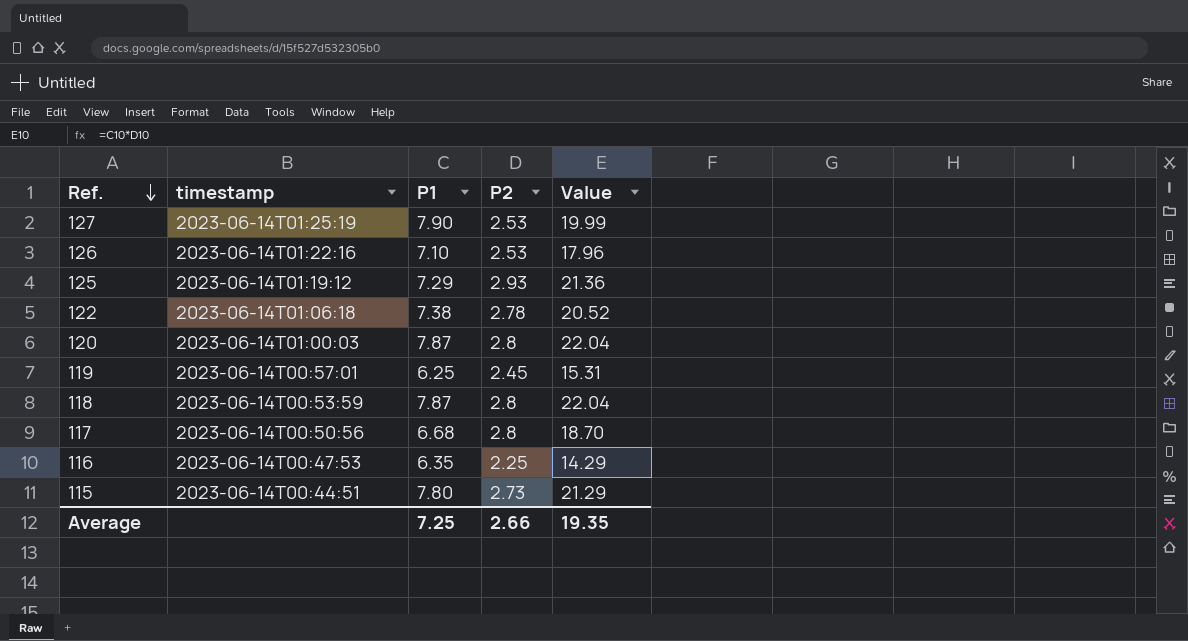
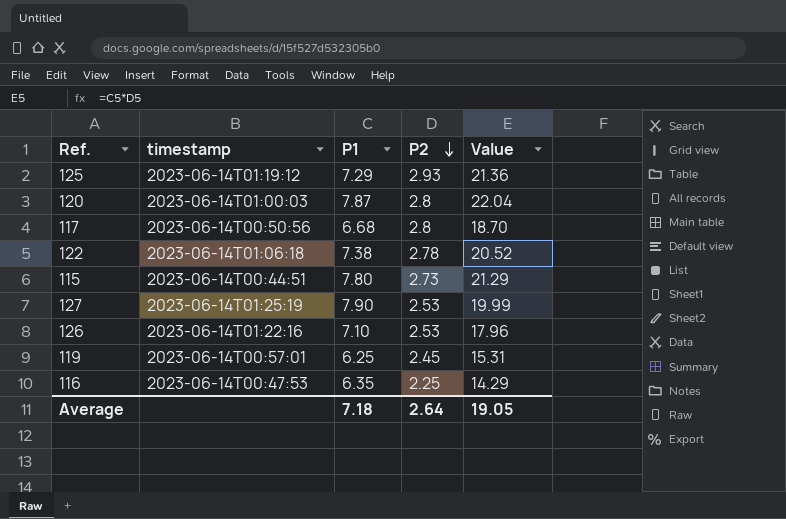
row order: Ref. descending -> P2 descending
row 118: 2023-06-14T00:53:59 | 7.87 | 2.8 | 22.04 -> none
Average | P1: 7.25 -> 7.18
Average | P2: 2.66 -> 2.64
Average | Value: 19.35 -> 19.05

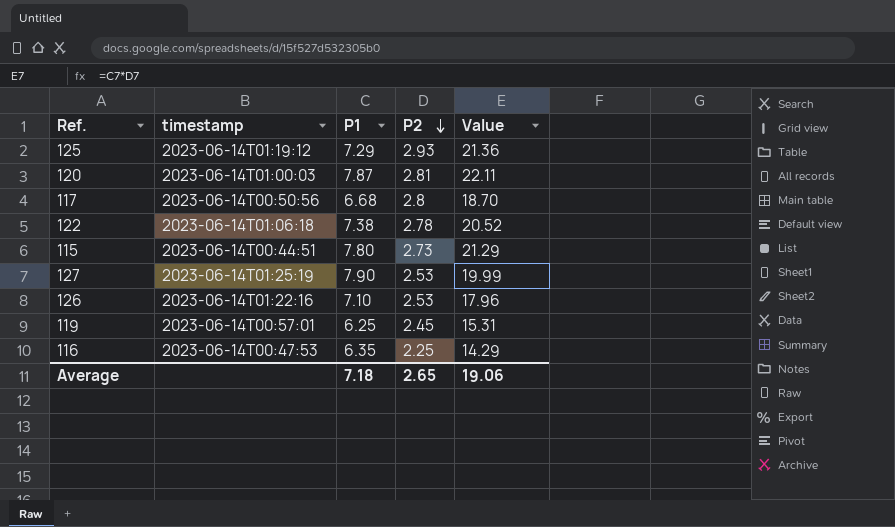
120 | P2: 2.8 -> 2.81
120 | Value: 22.04 -> 22.11
Average | P2: 2.64 -> 2.65
Average | Value: 19.05 -> 19.06

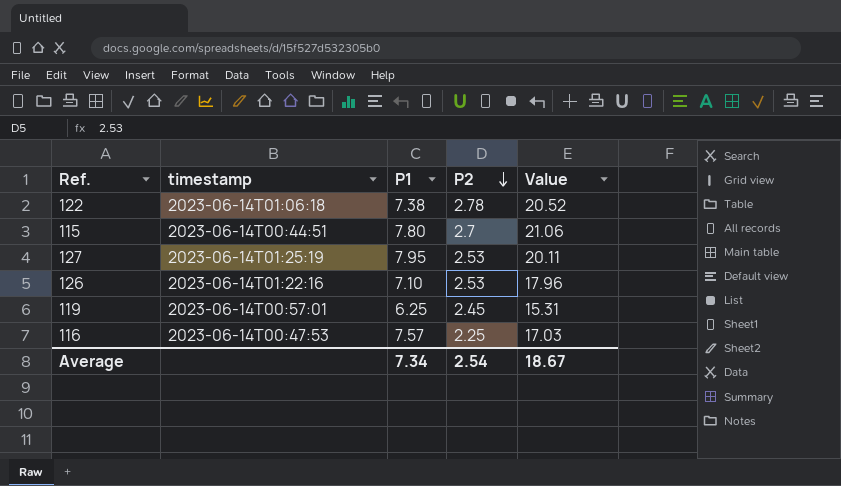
row 125: 2023-06-14T01:19:12 | 7.29 | 2.93 | 21.36 -> none
row 120: 2023-06-14T01:00:03 | 7.87 | 2.81 | 22.11 -> none
row 117: 2023-06-14T00:50:56 | 6.68 | 2.8 | 18.70 -> none
115 | P2: 2.73 -> 2.7
115 | Value: 21.29 -> 21.06
127 | P1: 7.90 -> 7.95
127 | Value: 19.99 -> 20.11
116 | P1: 6.35 -> 7.57
116 | Value: 14.29 -> 17.03
Average | P1: 7.18 -> 7.34
Average | P2: 2.65 -> 2.54
Average | Value: 19.06 -> 18.67

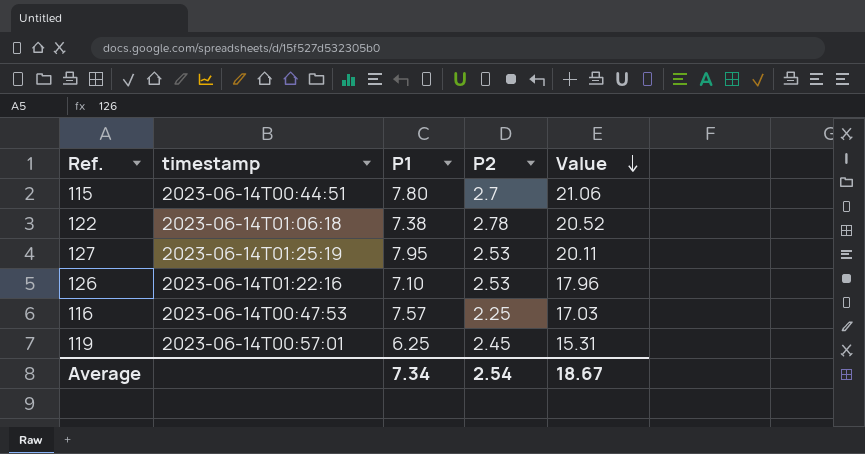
row order: P2 descending -> Value descending

